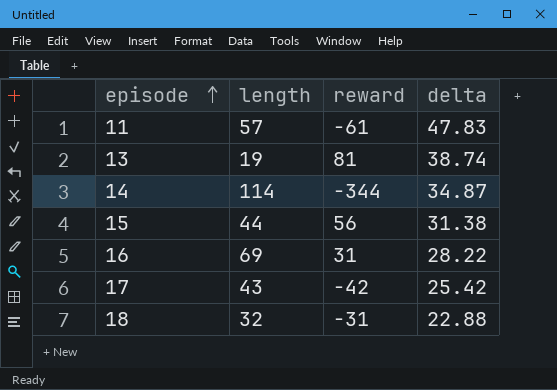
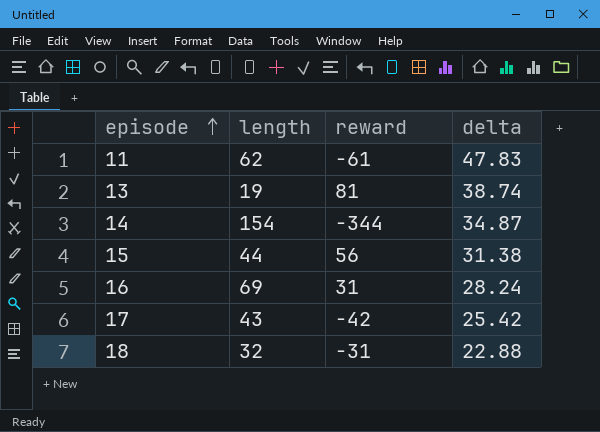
11 | length: 57 -> 62
14 | length: 114 -> 154
16 | delta: 28.22 -> 28.24

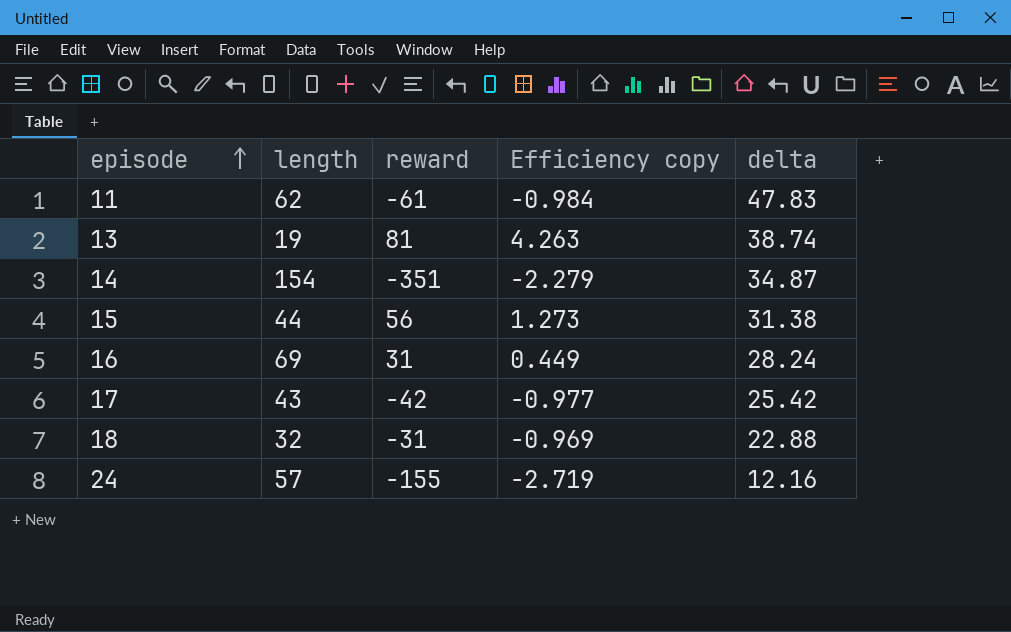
column Efficiency copy | formula: none -> [reward] / [length]
14 | reward: -344 -> -351
row 24: none -> 57 | -155 | -2.719 | 12.16

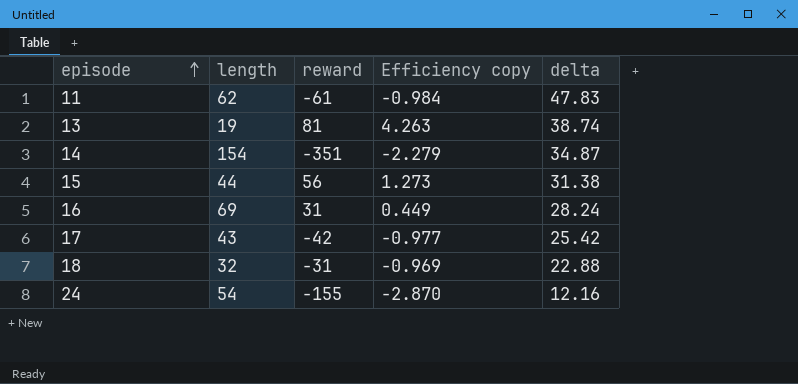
24 | length: 57 -> 54
24 | Efficiency copy: -2.719 -> -2.870

